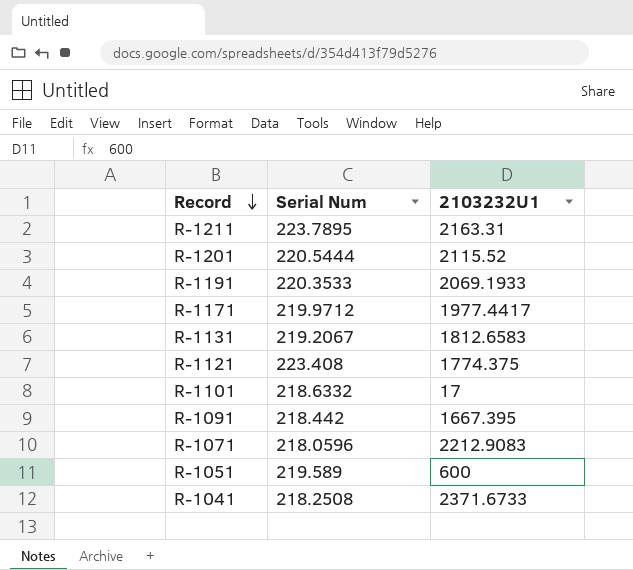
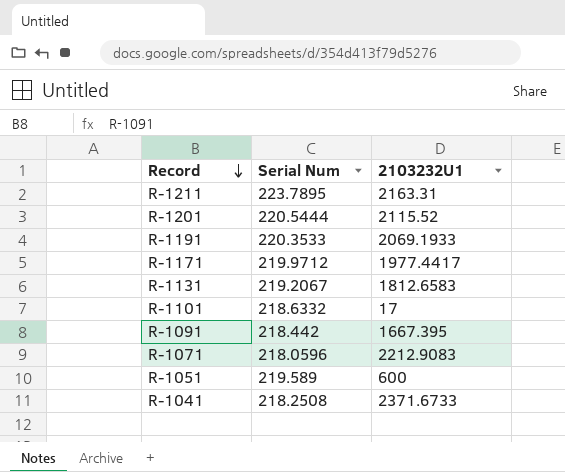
row R-1121: 223.408 | 1774.375 -> none

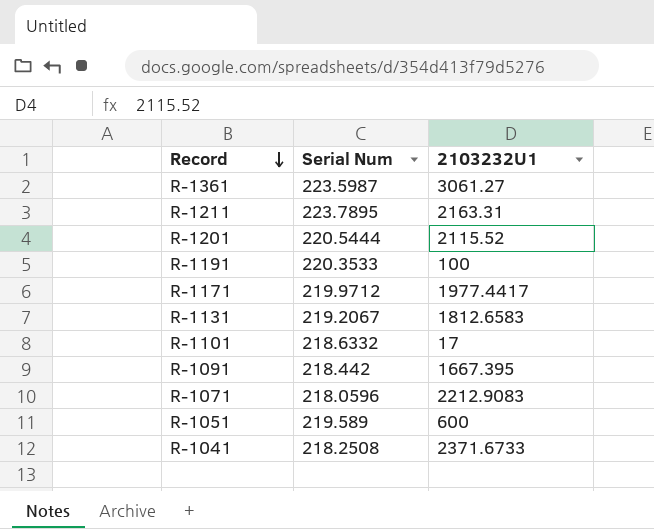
row R-1361: none -> 223.5987 | 3061.27
R-1191 | 2103232U1: 2069.1933 -> 100

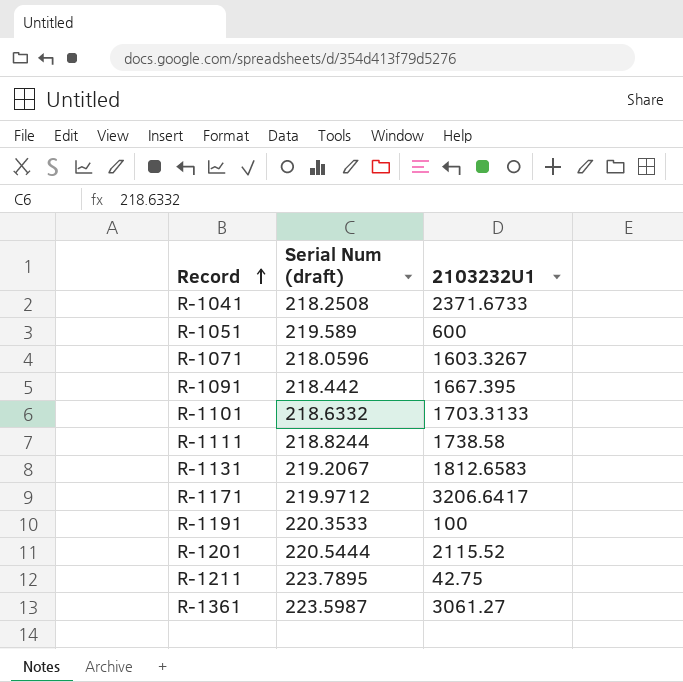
row order: Record descending -> Record ascending
column name: Serial Num -> Serial Num (draft)
R-1071 | 2103232U1: 2212.9083 -> 1603.3267
R-1101 | 2103232U1: 17 -> 1703.3133
row R-1111: none -> 218.8244 | 1738.58
R-1171 | 2103232U1: 1977.4417 -> 3206.6417
R-1211 | 2103232U1: 2163.31 -> 42.75

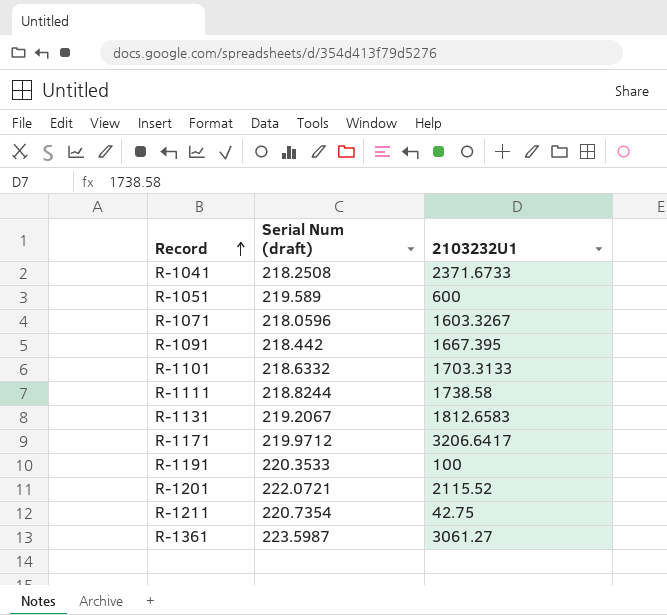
R-1201 | Serial Num (draft): 220.5444 -> 222.0721
R-1211 | Serial Num (draft): 223.7895 -> 220.7354

